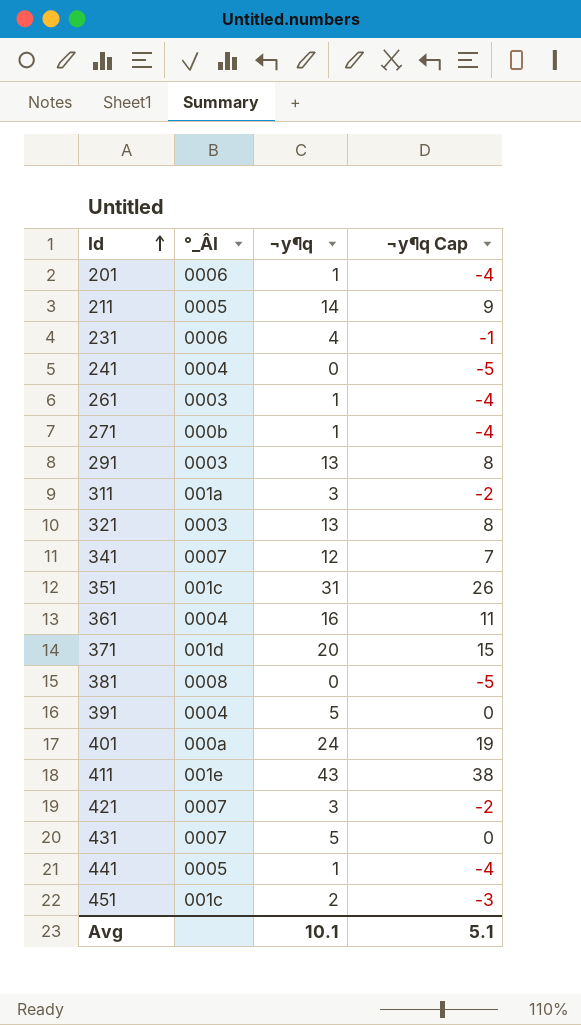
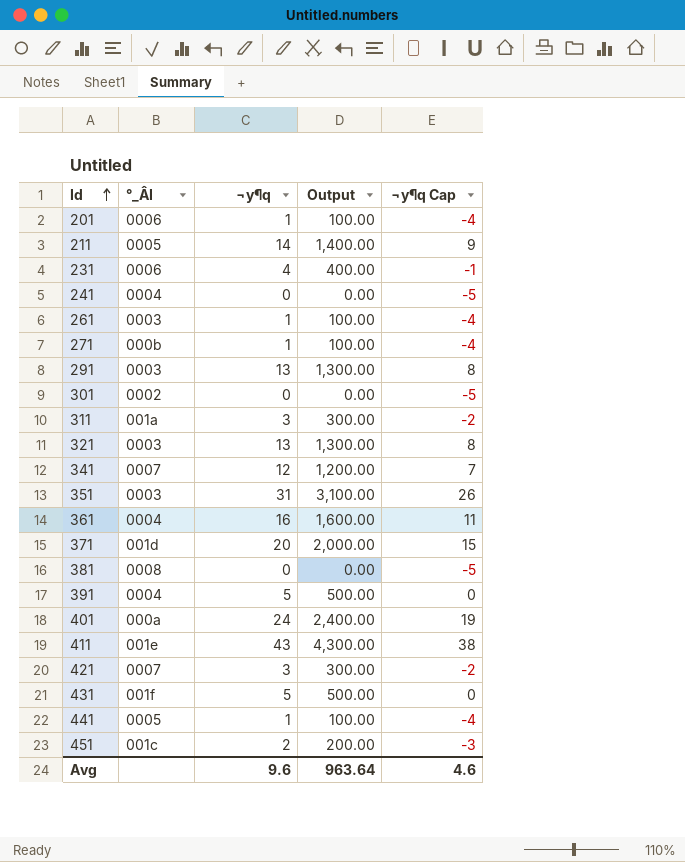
column Output | formula: none -> [¬y¶q] * 100
row 301: none -> 0002 | 0 | 0.00 | -5
351 | °_ÂI: 001c -> 0003
431 | °_ÂI: 0007 -> 001f
Avg | ¬y¶q: 10.1 -> 9.6
Avg | ¬y¶q Cap: 5.1 -> 4.6

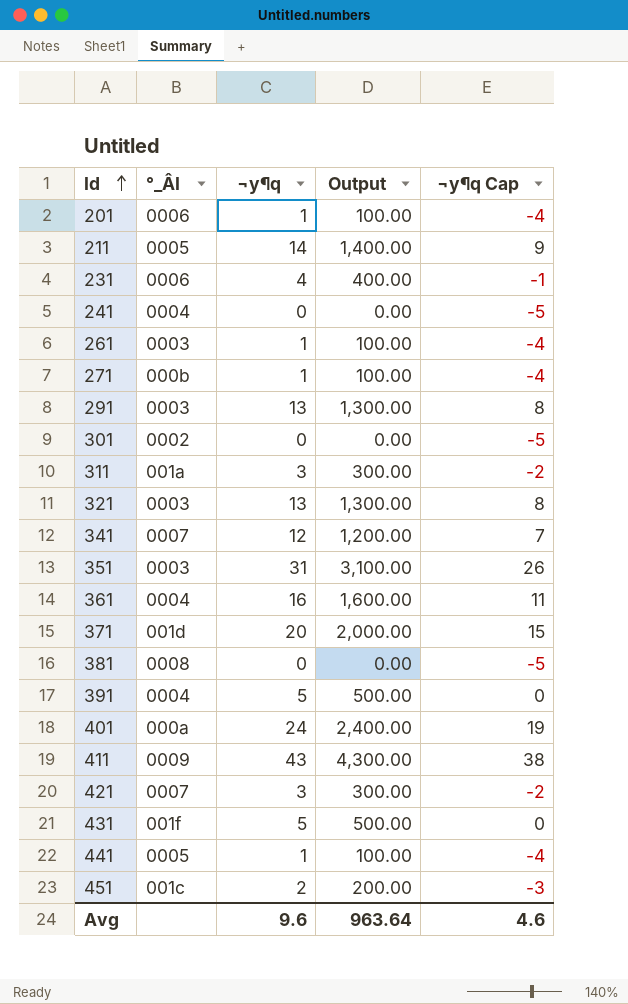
411 | °_ÂI: 001e -> 0009

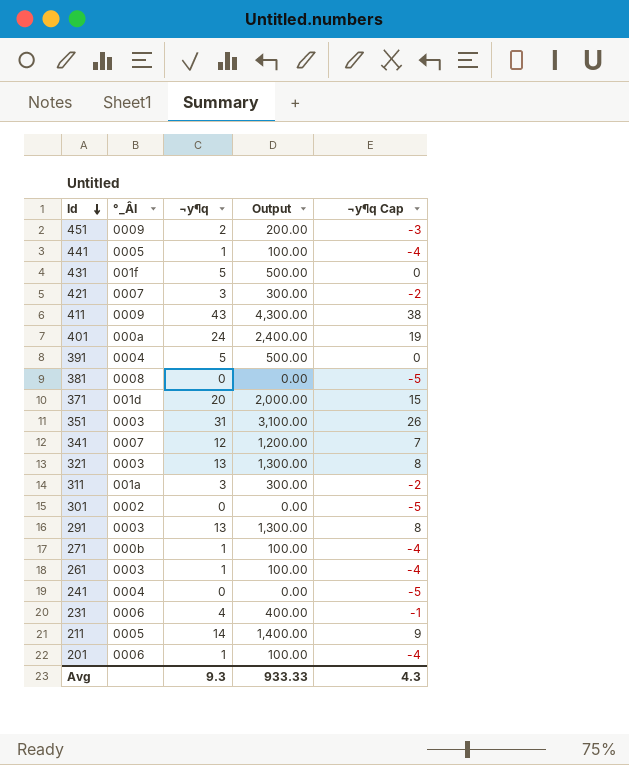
row order: Id ascending -> Id descending
row 361: 0004 | 16 | 1,600.00 | 11 -> none
451 | °_ÂI: 001c -> 0009
Avg | ¬y¶q: 9.6 -> 9.3
Avg | Output: 963.64 -> 933.33
Avg | ¬y¶q Cap: 4.6 -> 4.3

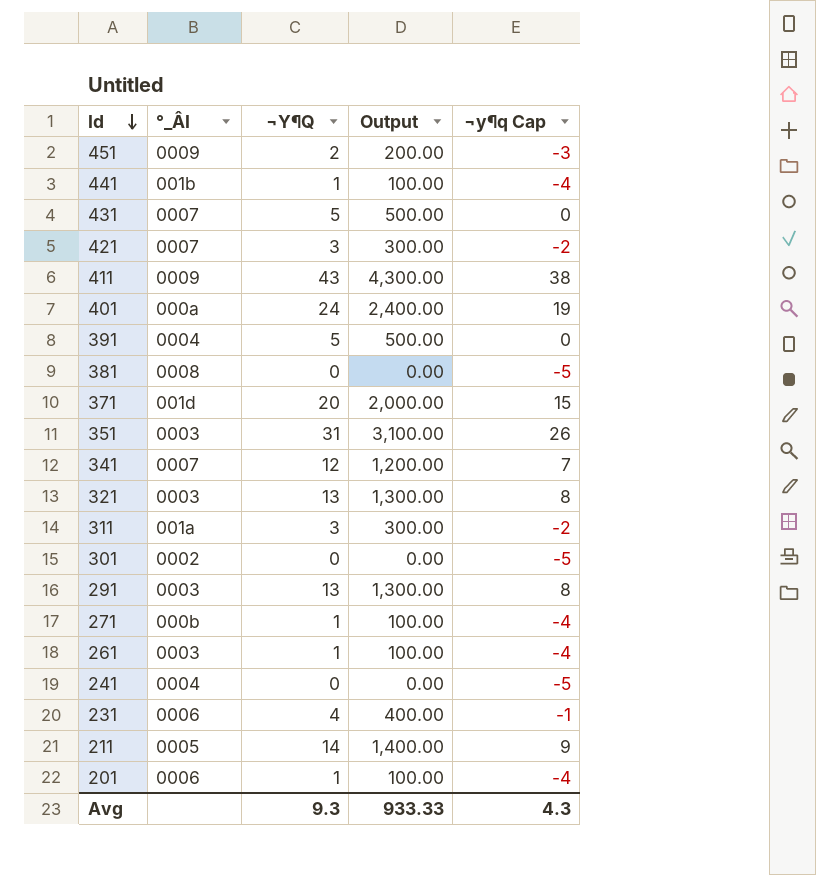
column name: ¬y¶q -> ¬Y¶Q
441 | °_ÂI: 0005 -> 001b
431 | °_ÂI: 001f -> 0007

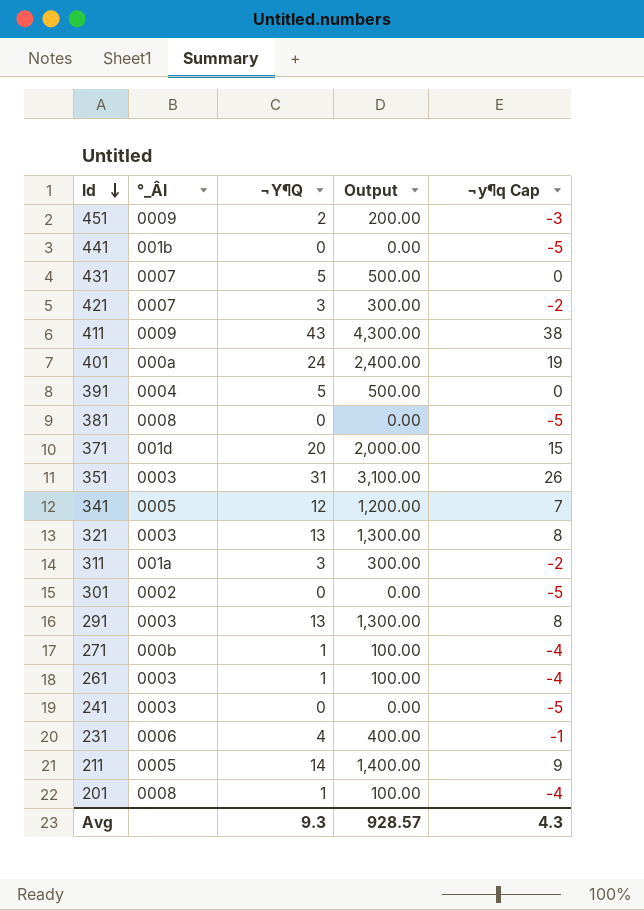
441 | ¬Y¶Q: 1 -> 0
441 | Output: 100.00 -> 0.00
441 | ¬y¶q Cap: -4 -> -5
341 | °_ÂI: 0007 -> 0005
241 | °_ÂI: 0004 -> 0003
201 | °_ÂI: 0006 -> 0008
Avg | Output: 933.33 -> 928.57

